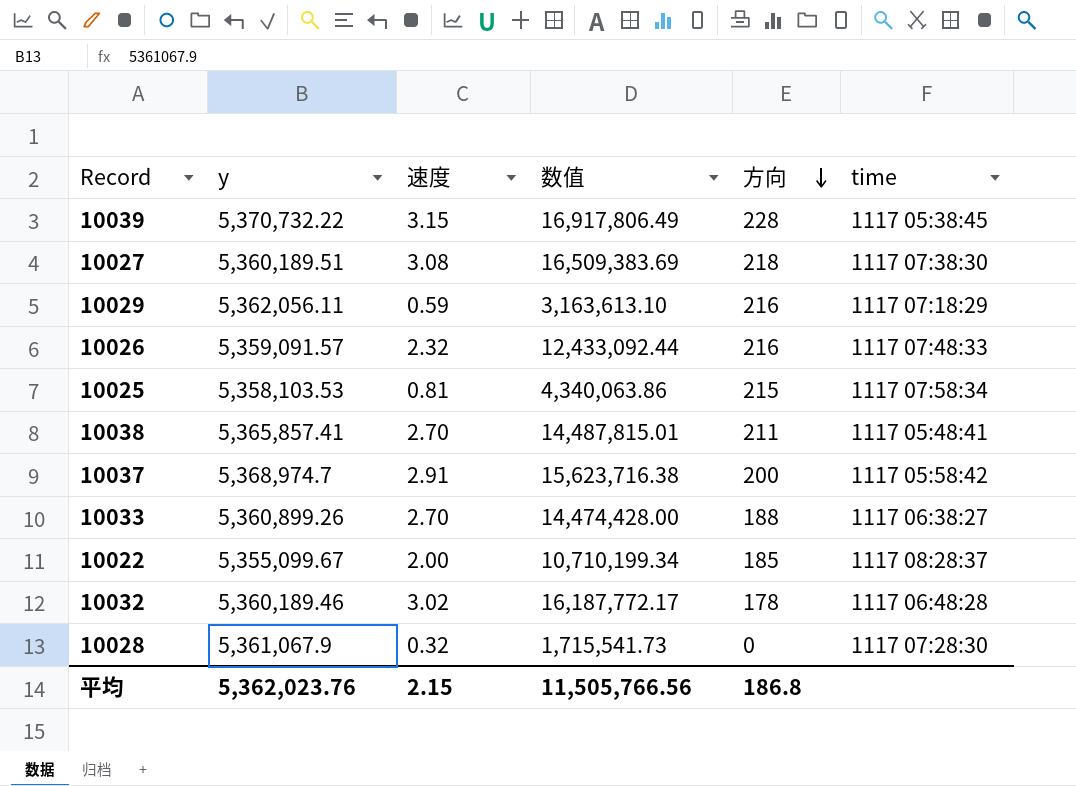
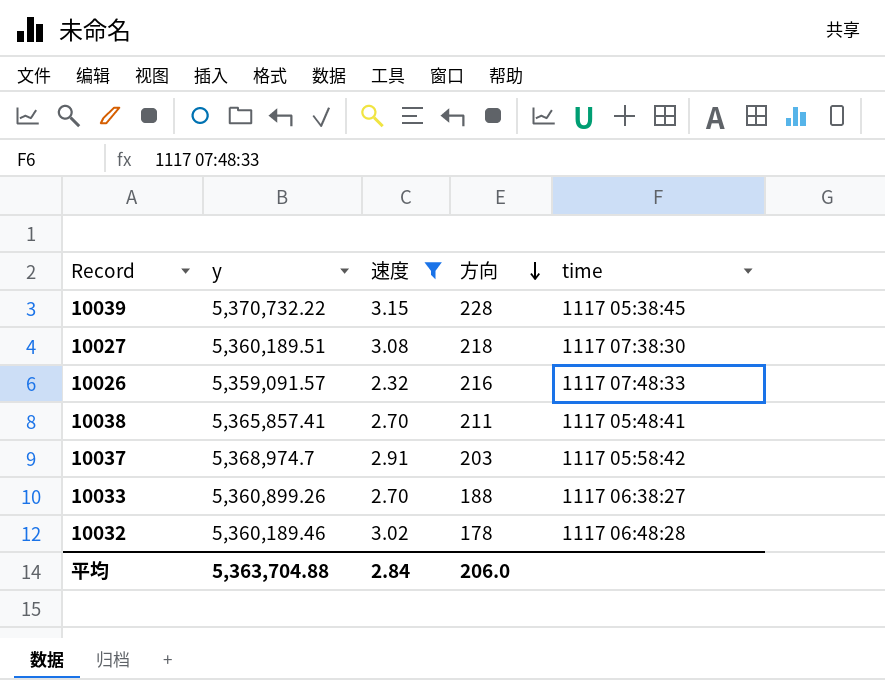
filter: none -> 速度 >= 2.32
column 数值 | formula: [y] * [速度] -> none
10037 | 方向: 200 -> 203
平均 | y: 5,362,023.76 -> 5,363,704.88
平均 | 速度: 2.15 -> 2.84
平均 | 方向: 186.8 -> 206.0

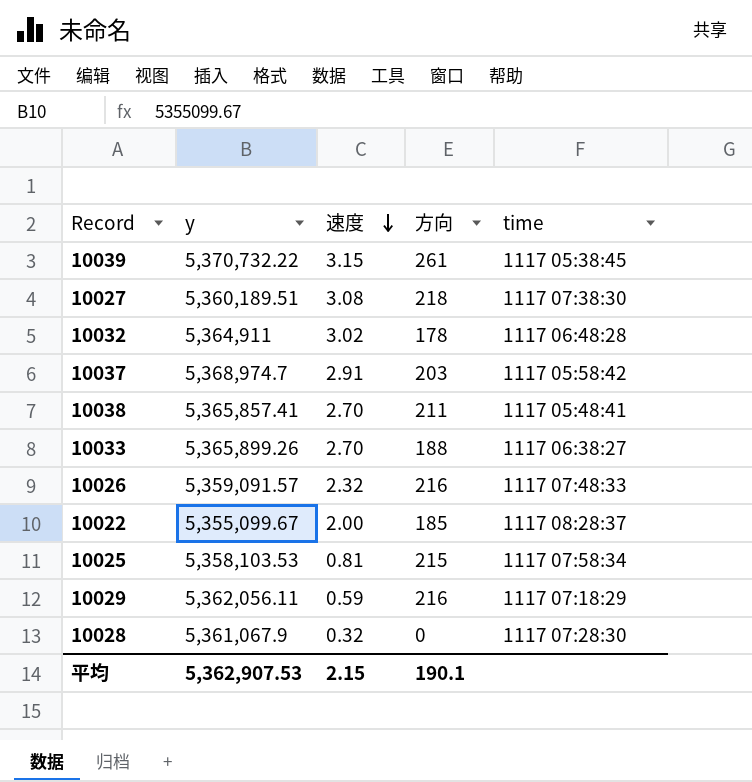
filter: 速度 >= 2.32 -> none
row order: 方向 descending -> 速度 descending
10039 | 方向: 228 -> 261
10032 | y: 5,360,189.46 -> 5,364,911
10033 | y: 5,360,899.26 -> 5,365,899.26
平均 | y: 5,363,704.88 -> 5,362,907.53
平均 | 速度: 2.84 -> 2.15
平均 | 方向: 206.0 -> 190.1

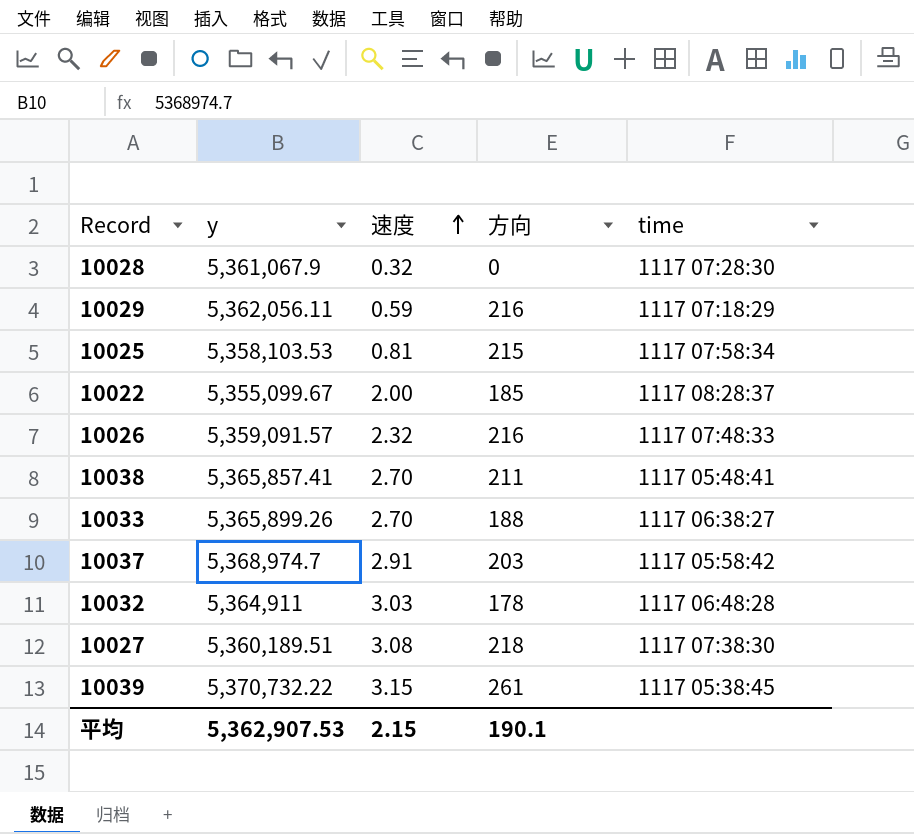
row order: 速度 descending -> 速度 ascending
10032 | 速度: 3.02 -> 3.03

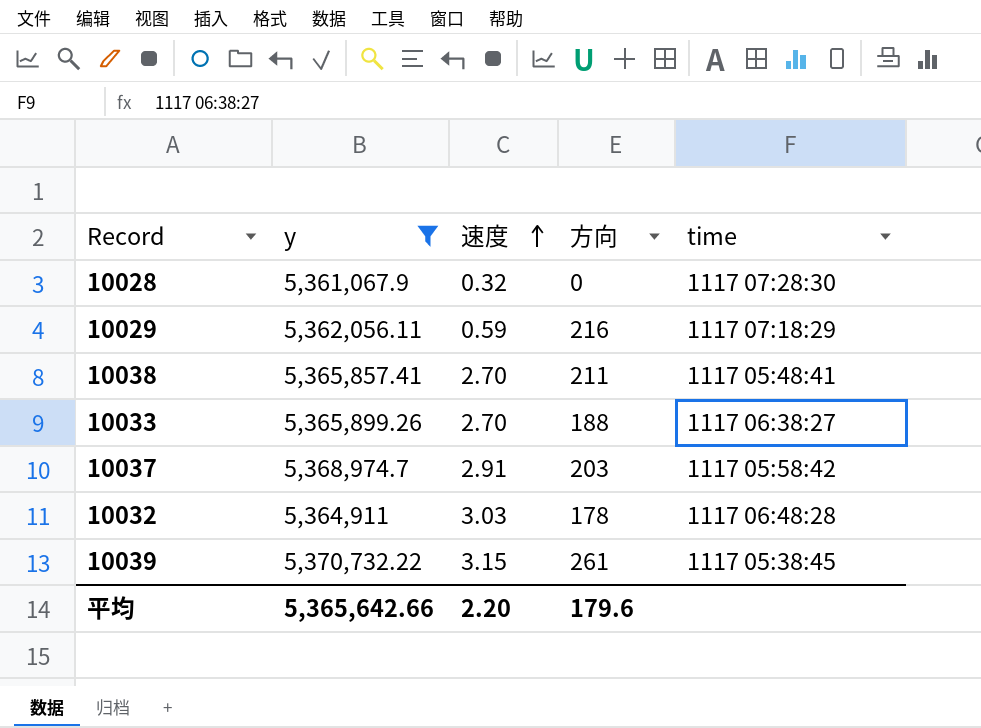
filter: none -> y >= 5,361,067.9
平均 | y: 5,362,907.53 -> 5,365,642.66
平均 | 速度: 2.15 -> 2.20
平均 | 方向: 190.1 -> 179.6

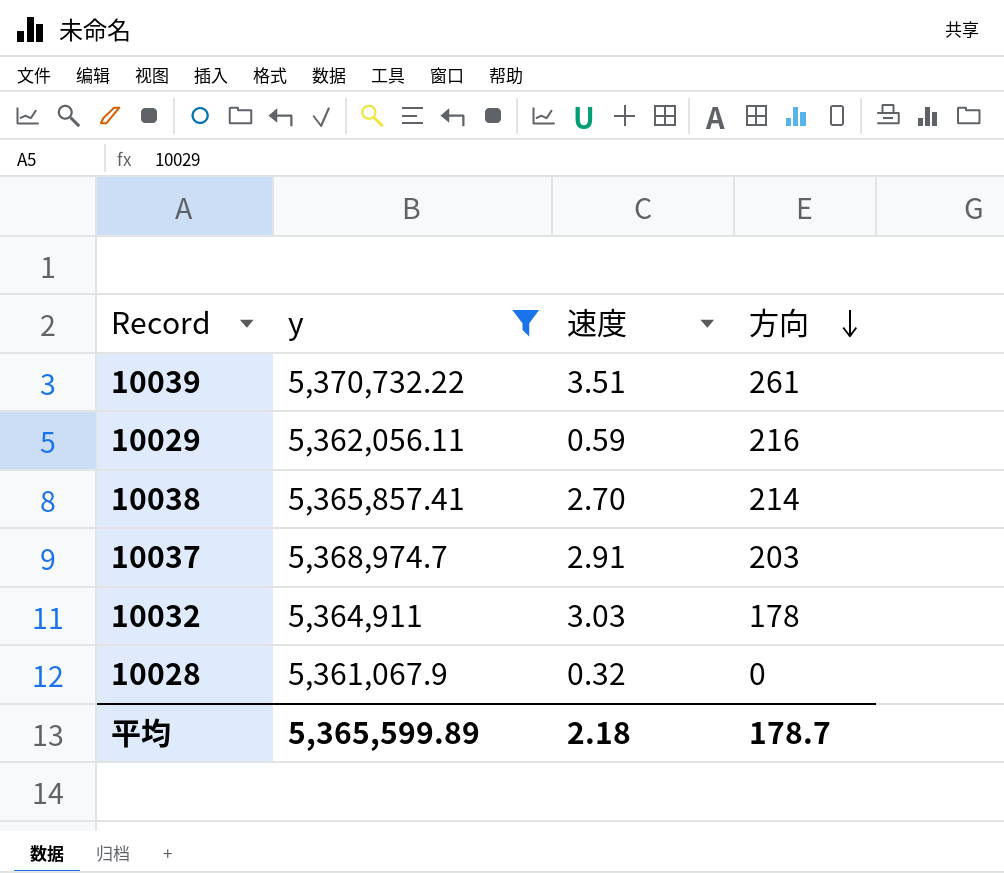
row order: 速度 ascending -> 方向 descending
column time | position: 5 -> none
row 10033: 5,365,899.26 | 2.70 | 188 | 1117 06:38:27 -> none
10039 | 速度: 3.15 -> 3.51
10038 | 方向: 211 -> 214
平均 | y: 5,365,642.66 -> 5,365,599.89
平均 | 速度: 2.20 -> 2.18
平均 | 方向: 179.6 -> 178.7

